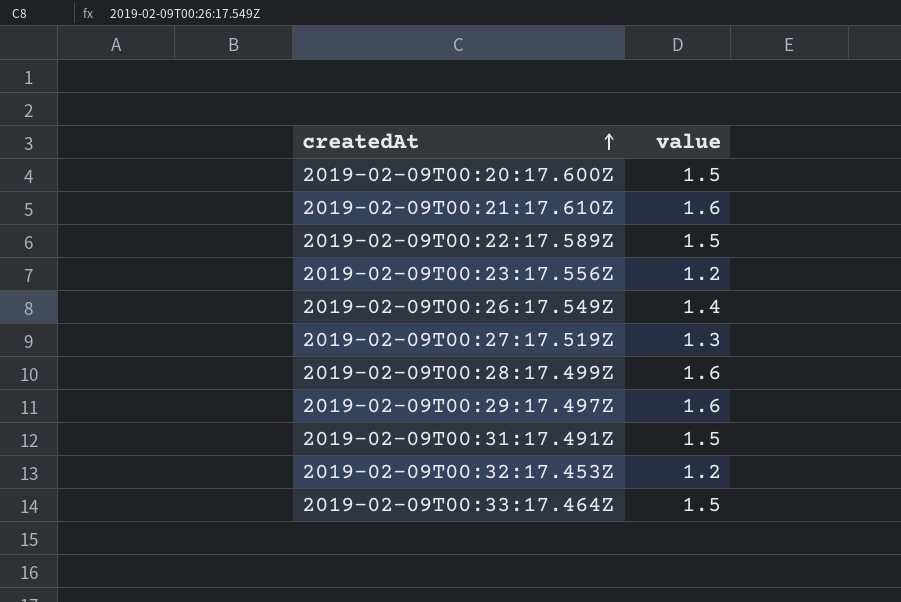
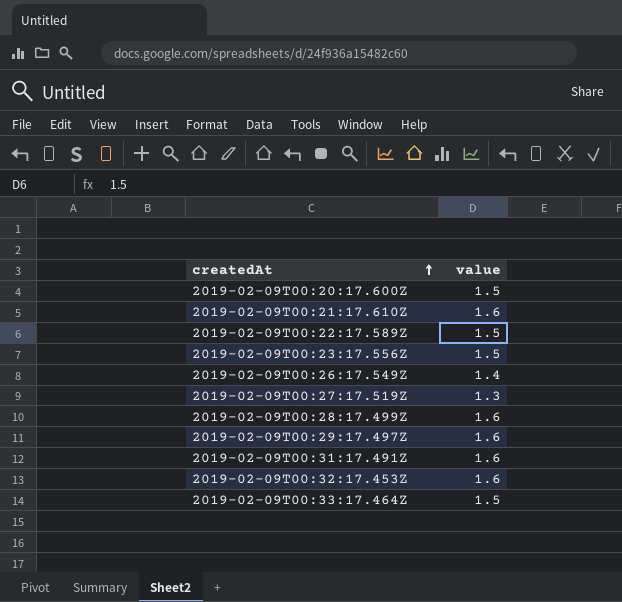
2019-02-09T00:23:17.556Z | value: 1.2 -> 1.5
2019-02-09T00:31:17.491Z | value: 1.5 -> 1.6
2019-02-09T00:32:17.453Z | value: 1.2 -> 1.6

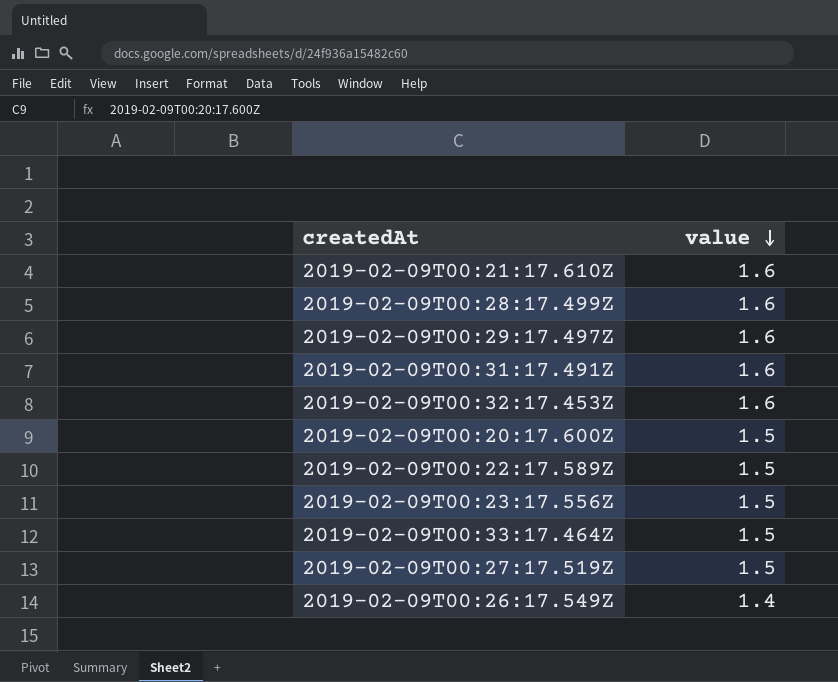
row order: createdAt ascending -> value descending
2019-02-09T00:27:17.519Z | value: 1.3 -> 1.5

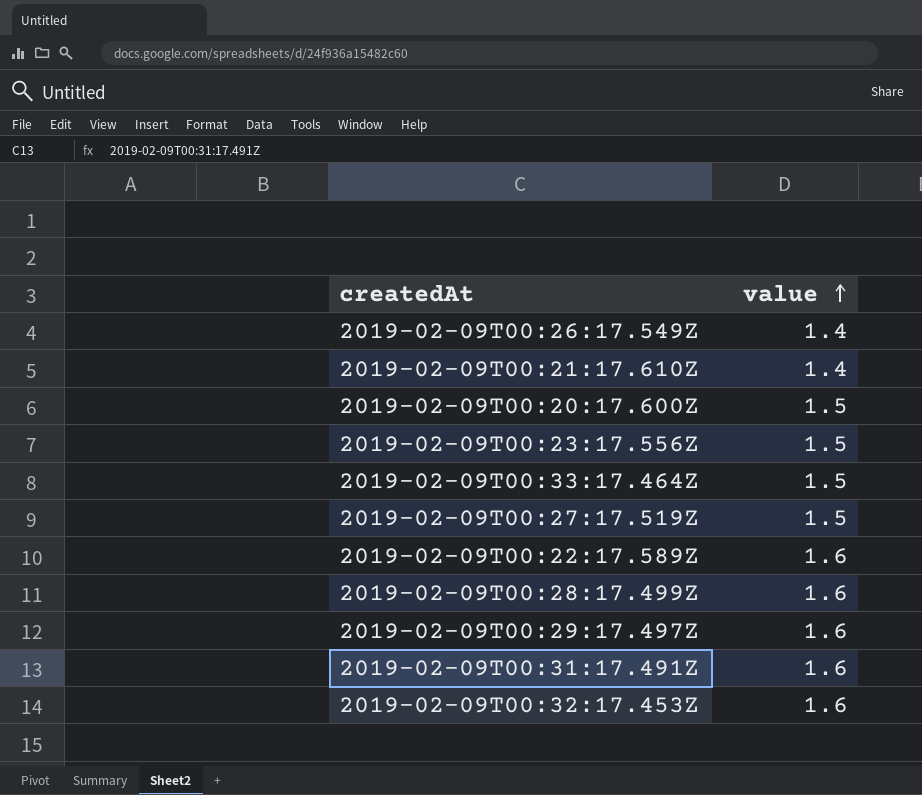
row order: value descending -> value ascending
2019-02-09T00:21:17.610Z | value: 1.6 -> 1.4
2019-02-09T00:22:17.589Z | value: 1.5 -> 1.6

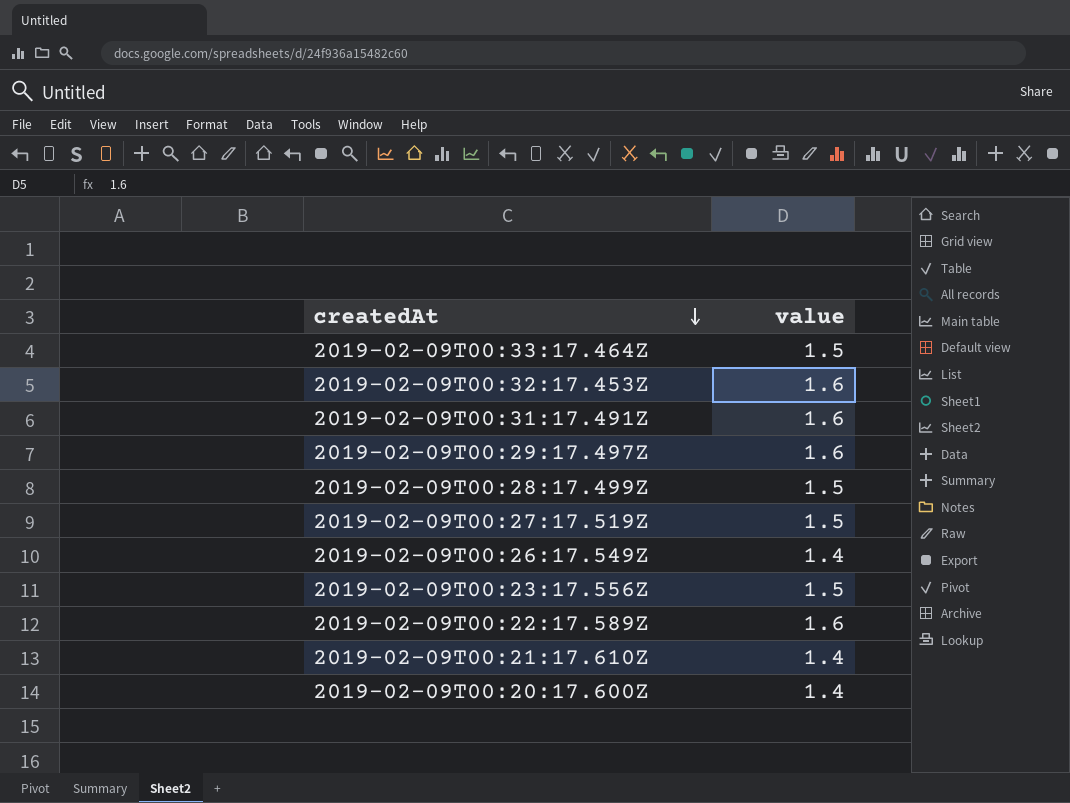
row order: value ascending -> createdAt descending
2019-02-09T00:28:17.499Z | value: 1.6 -> 1.5
2019-02-09T00:20:17.600Z | value: 1.5 -> 1.4

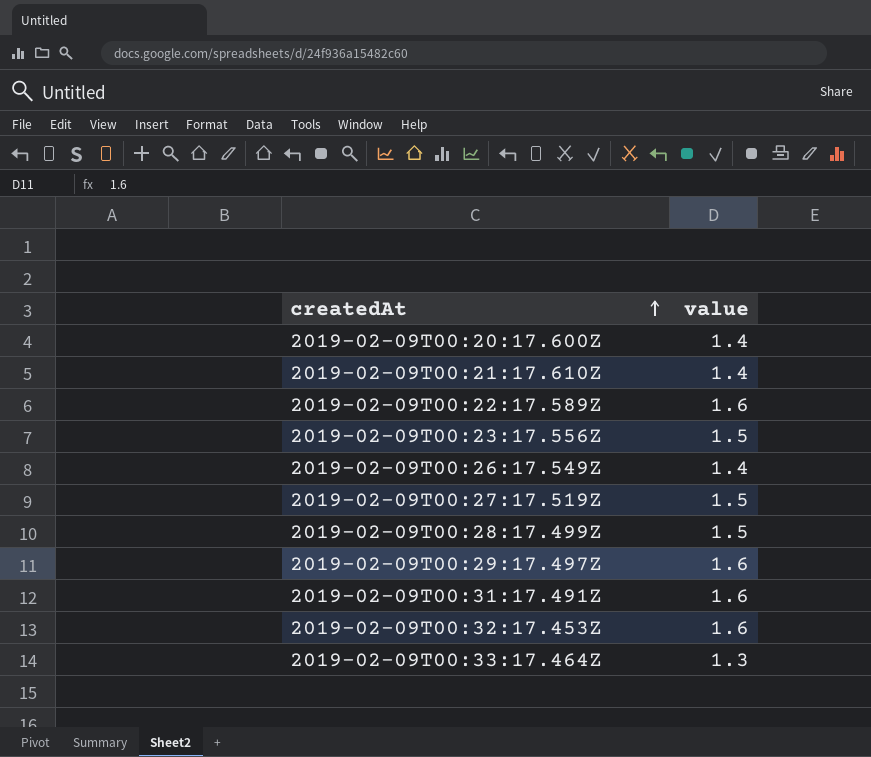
row order: createdAt descending -> createdAt ascending
2019-02-09T00:33:17.464Z | value: 1.5 -> 1.3

